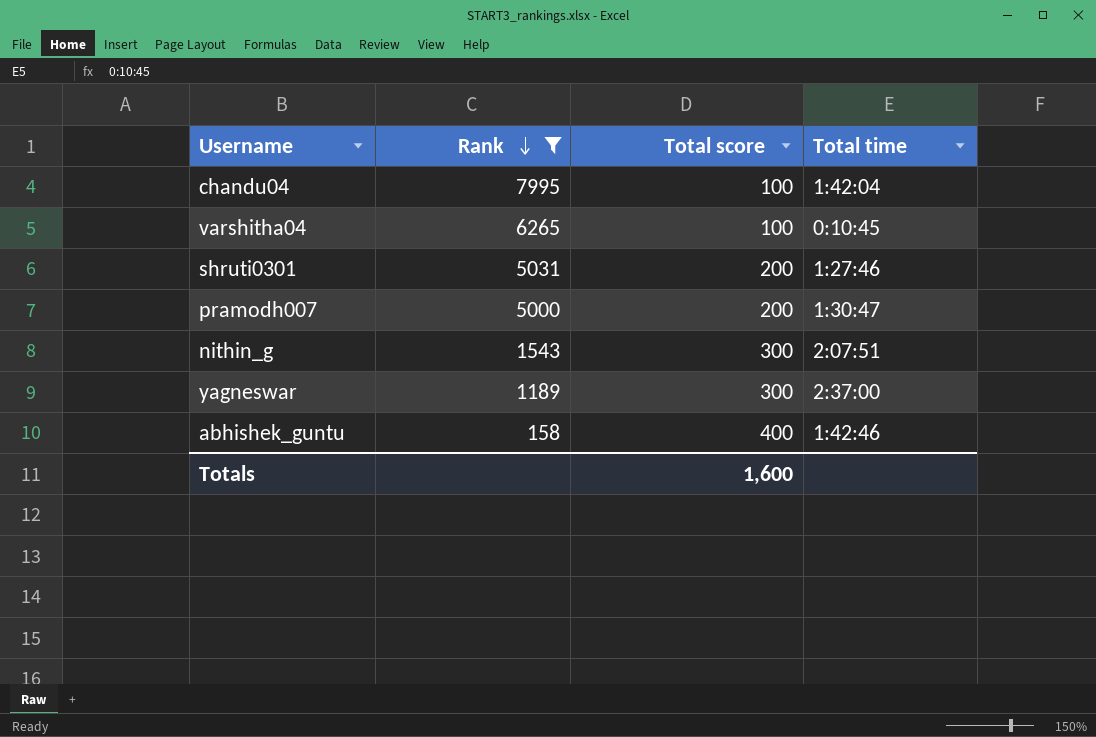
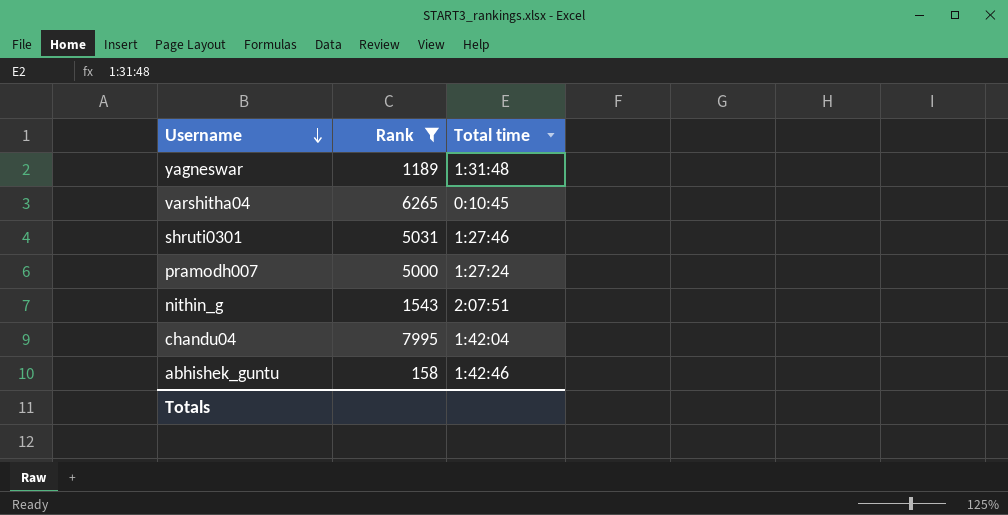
row order: Rank descending -> Username descending
column Total score | position: 3 -> none
yagneswar | Total time: 2:37:00 -> 1:31:48
pramodh007 | Total time: 1:30:47 -> 1:27:24

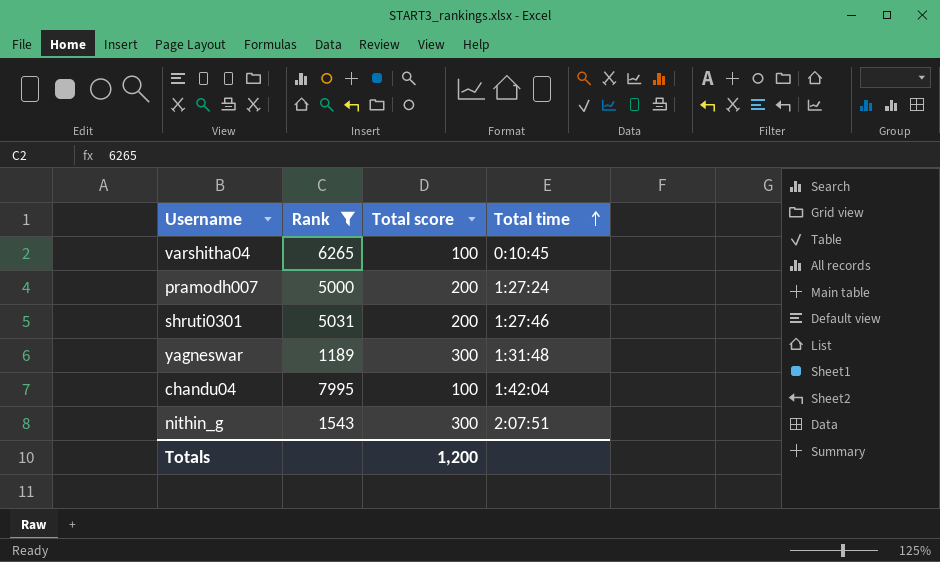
row order: Username descending -> Total time ascending
column Total score | position: none -> 3
row abhishek_guntu: 158 | 1:42:46 -> none

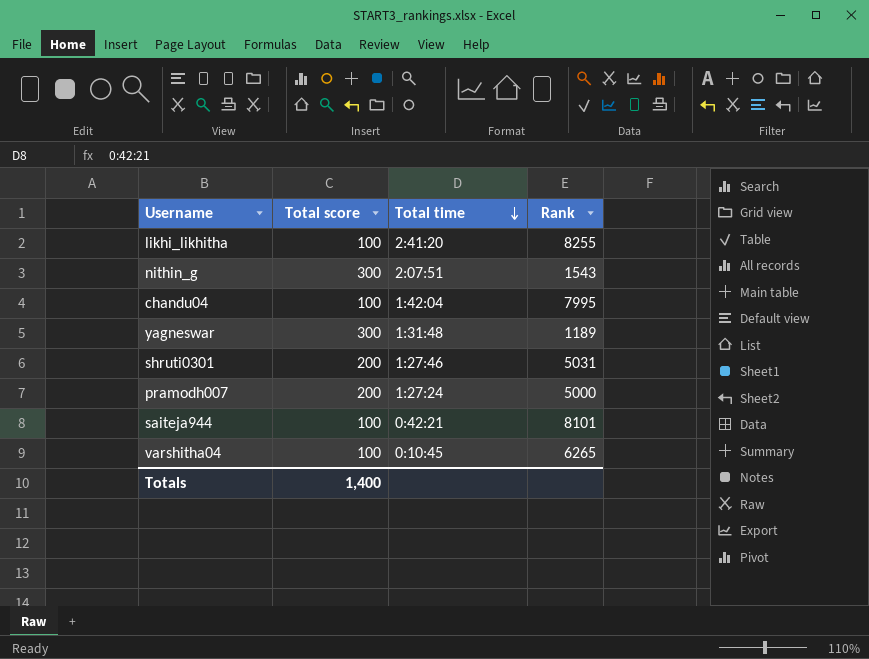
filter: Rank <= 7995 -> none
row order: Total time ascending -> Total time descending
column Rank | position: 2 -> 4
Totals | Total score: 1,200 -> 1,400

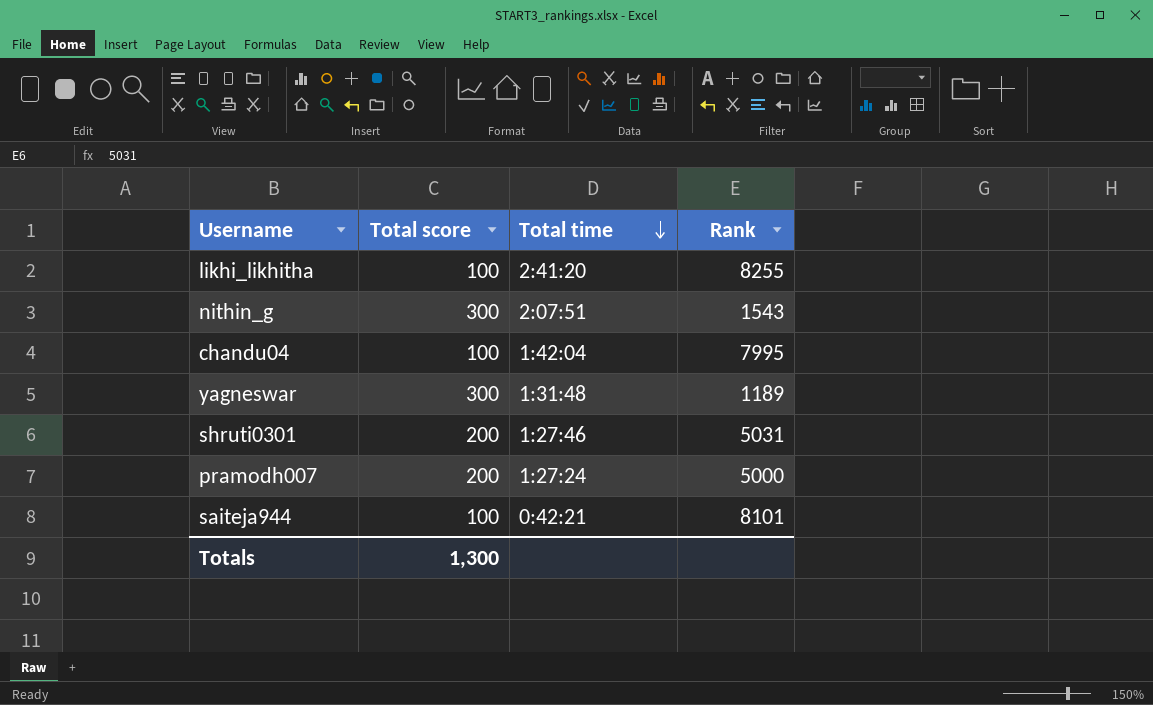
row varshitha04: 100 | 0:10:45 | 6265 -> none
Totals | Total score: 1,400 -> 1,300

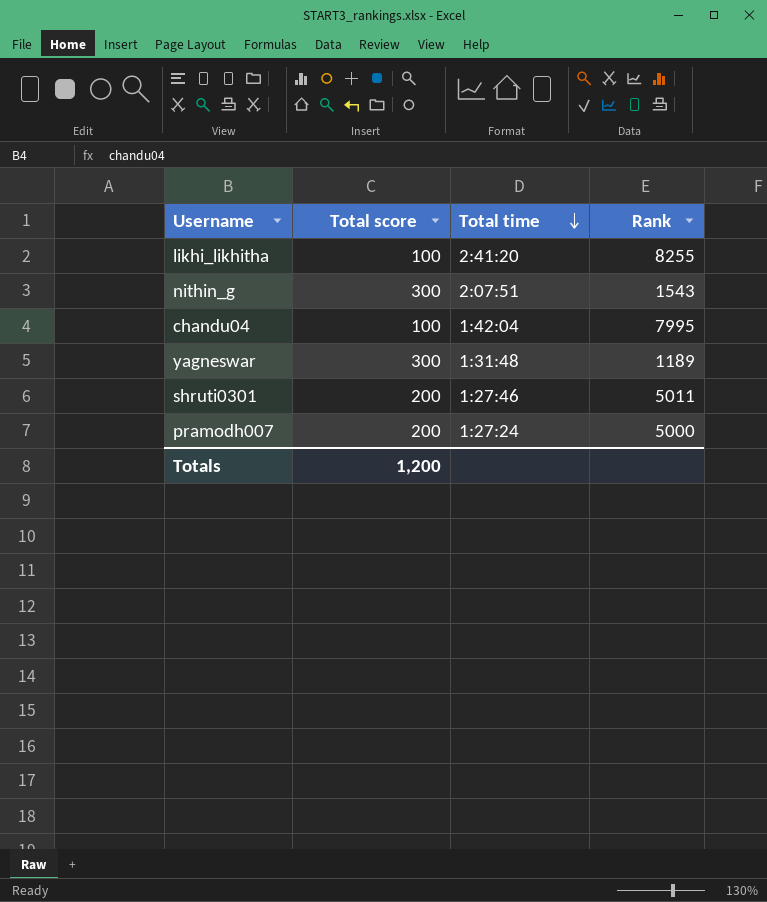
row saiteja944: 100 | 0:42:21 | 8101 -> none
shruti0301 | Rank: 5031 -> 5011
Totals | Total score: 1,300 -> 1,200

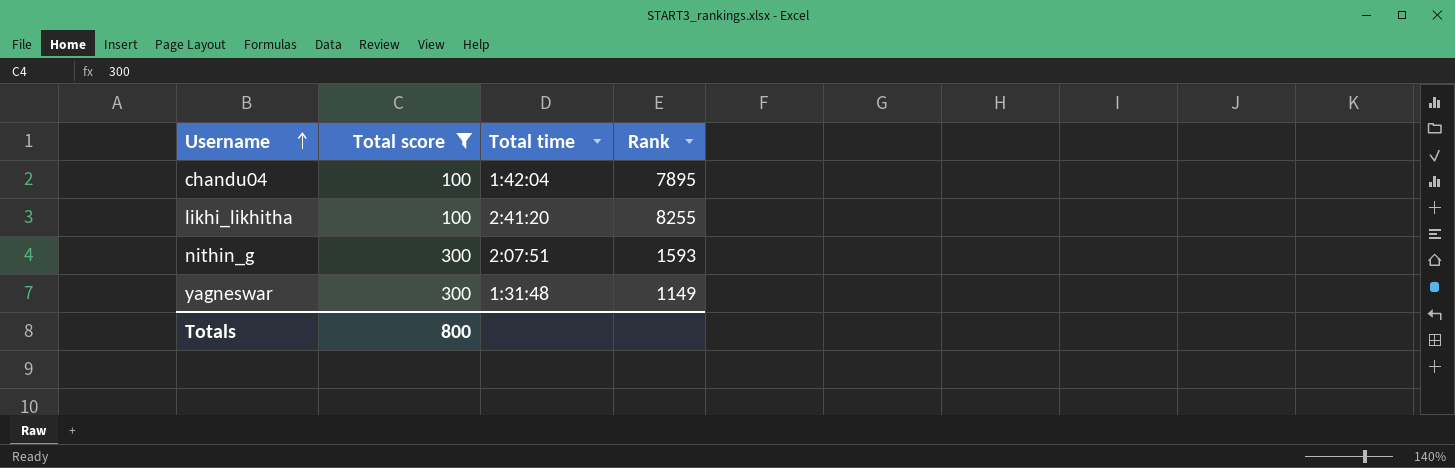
filter: none -> Total score != 200
row order: Total time descending -> Username ascending
chandu04 | Rank: 7995 -> 7895
nithin_g | Rank: 1543 -> 1593
yagneswar | Rank: 1189 -> 1149
Totals | Total score: 1,200 -> 800

